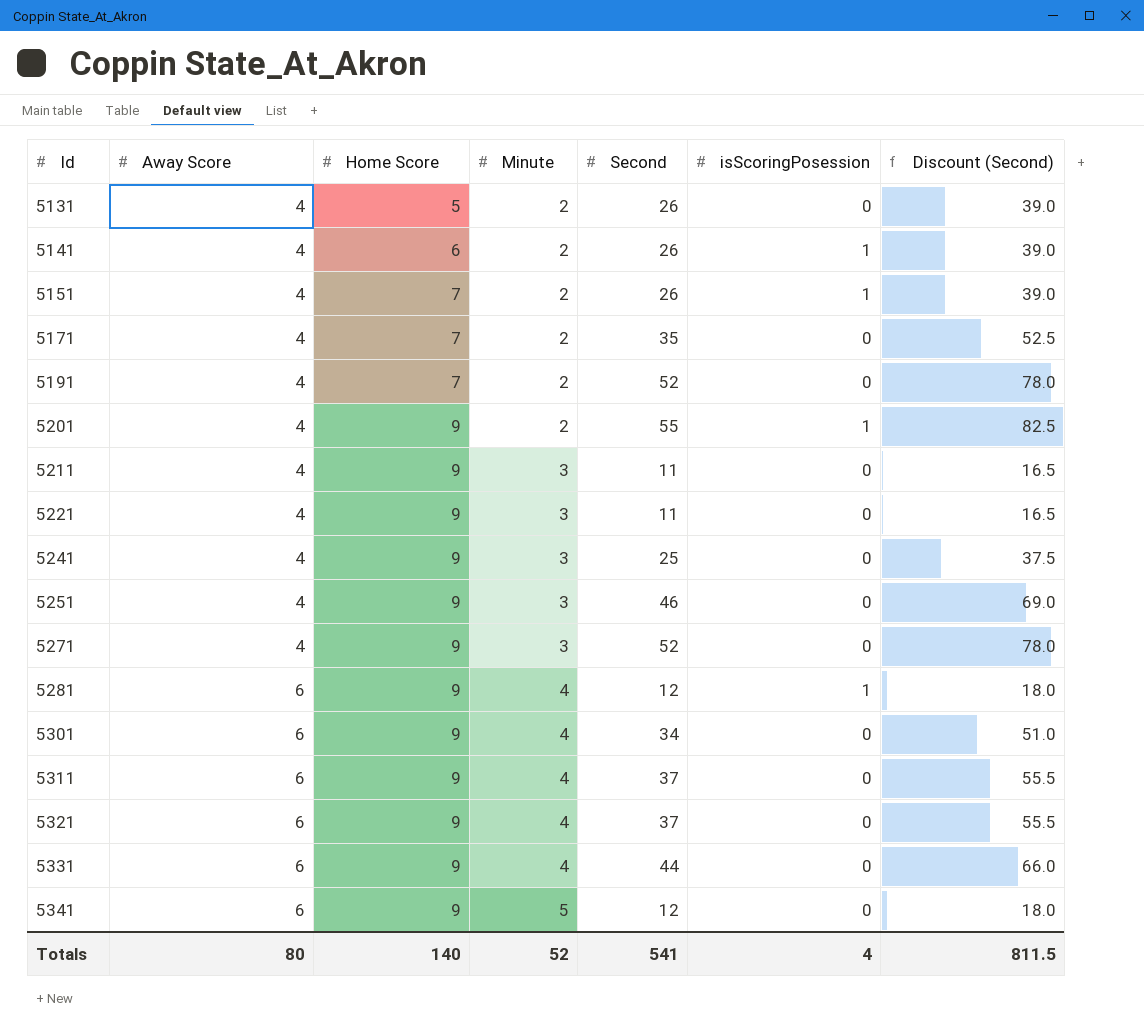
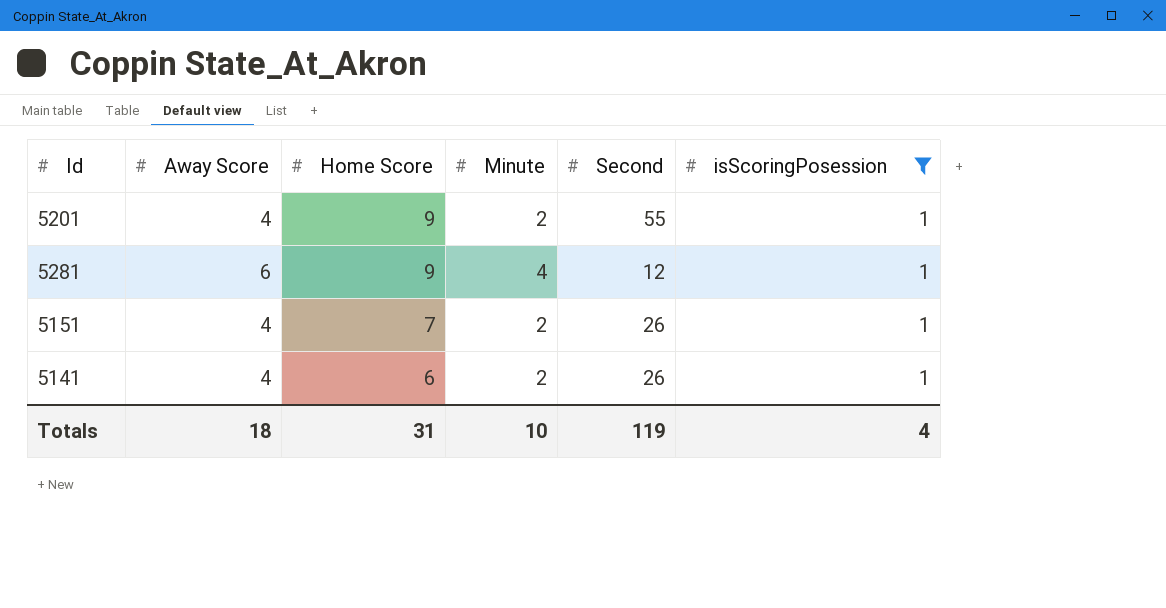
filter: none -> isScoringPosession = 1
row order: Id ascending -> Home Score descending
column Discount (Second) | formula: [Second] * 1.5 -> none
Totals | Away Score: 80 -> 18
Totals | Home Score: 140 -> 31
Totals | Minute: 52 -> 10
Totals | Second: 541 -> 119

